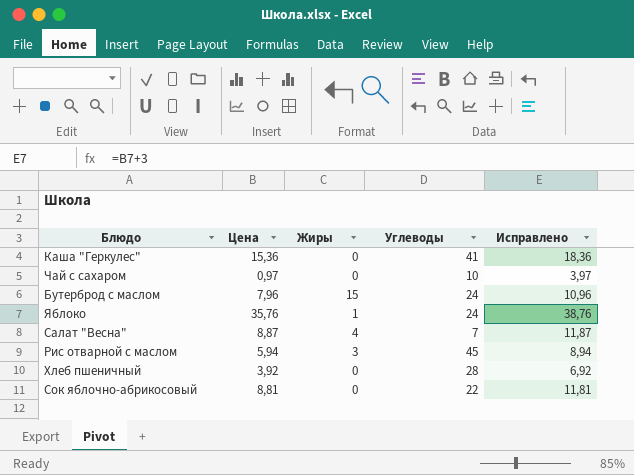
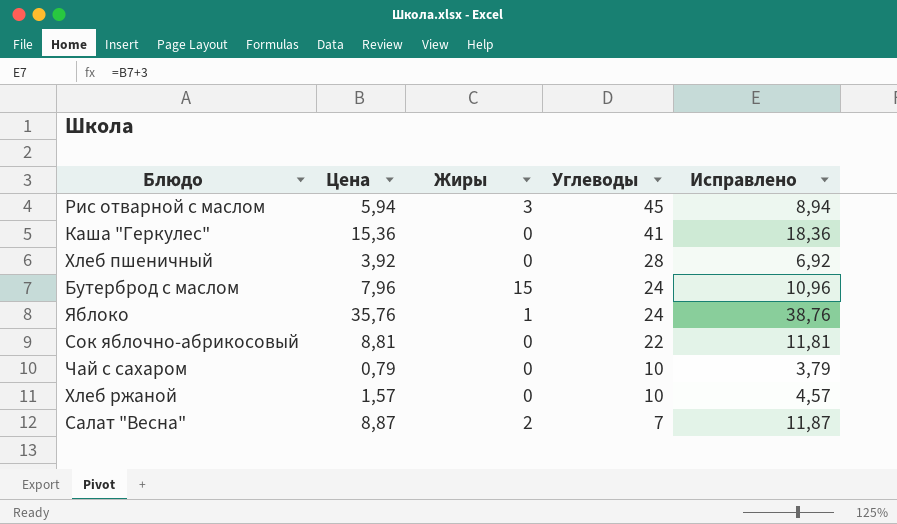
row order: none -> Углеводы descending
Чай с сахаром | Цена: 0,97 -> 0,79
Чай с сахаром | Исправлено: 3,97 -> 3,79
row Хлеб ржаной: none -> 1,57 | 0 | 10 | 4,57
Салат "Весна" | Жиры: 4 -> 2

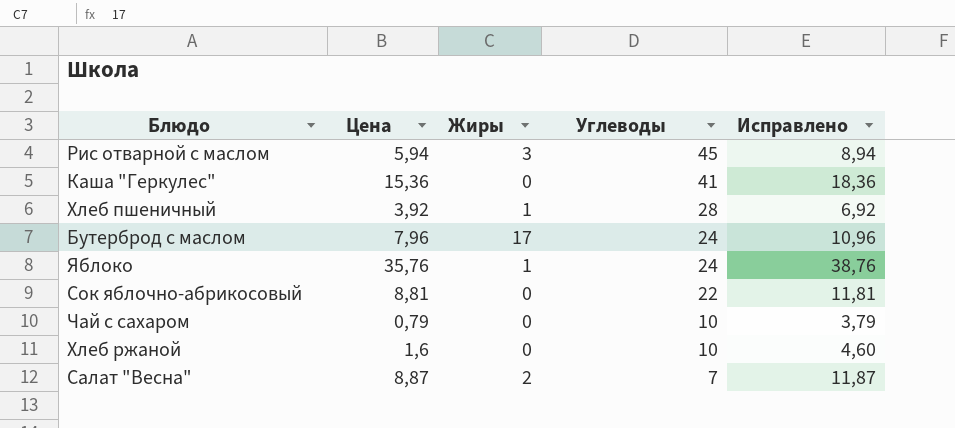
Хлеб пшеничный | Жиры: 0 -> 1
Бутерброд с маслом | Жиры: 15 -> 17
Хлеб ржаной | Цена: 1,57 -> 1,6
Хлеб ржаной | Исправлено: 4,57 -> 4,60

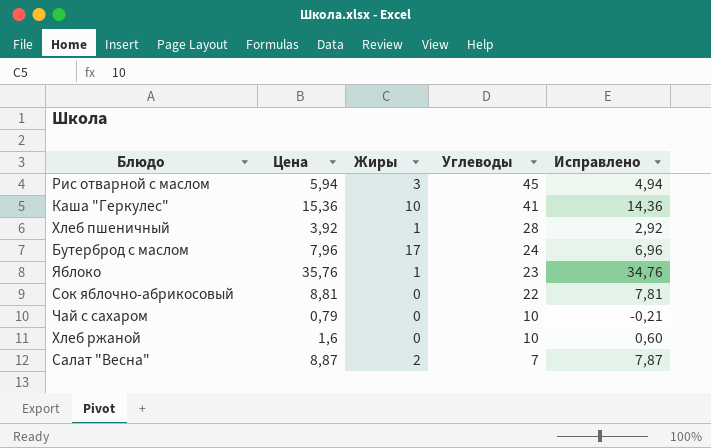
column Исправлено | formula: [Цена] + 3 -> [Цена] - 1
Каша "Геркулес" | Жиры: 0 -> 10
Яблоко | Углеводы: 24 -> 23

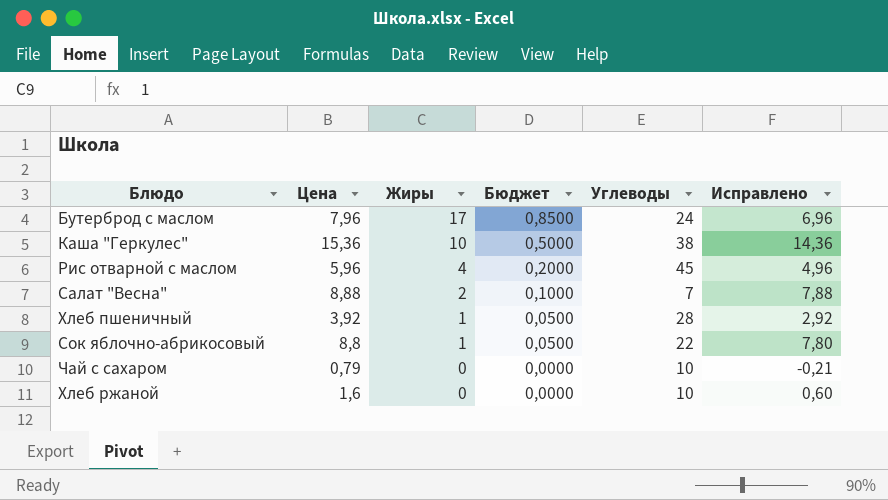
row order: Углеводы descending -> Жиры descending
column Бюджет | formula: none -> [Жиры] * 0,05
row Яблоко: 35,76 | 1 | 23 | 34,76 -> none
Каша "Геркулес" | Углеводы: 41 -> 38
Рис отварной с маслом | Цена: 5,94 -> 5,96
Рис отварной с маслом | Жиры: 3 -> 4
Рис отварной с маслом | Исправлено: 4,94 -> 4,96
Салат "Весна" | Цена: 8,87 -> 8,88
Салат "Весна" | Исправлено: 7,87 -> 7,88
Сок яблочно-абрикосовый | Цена: 8,81 -> 8,8
Сок яблочно-абрикосовый | Жиры: 0 -> 1
Сок яблочно-абрикосовый | Исправлено: 7,81 -> 7,80

